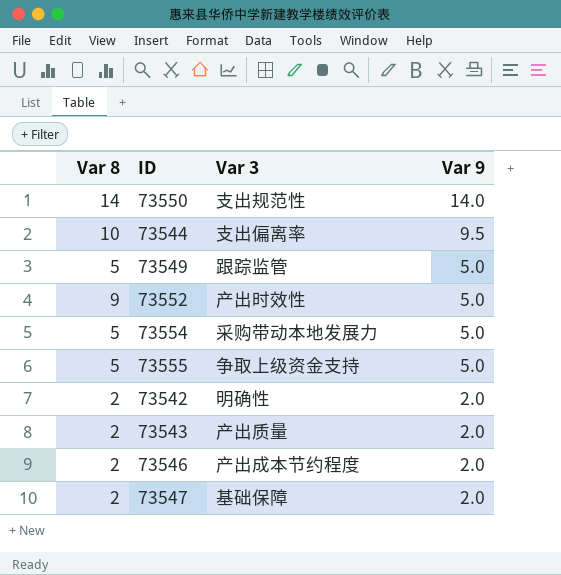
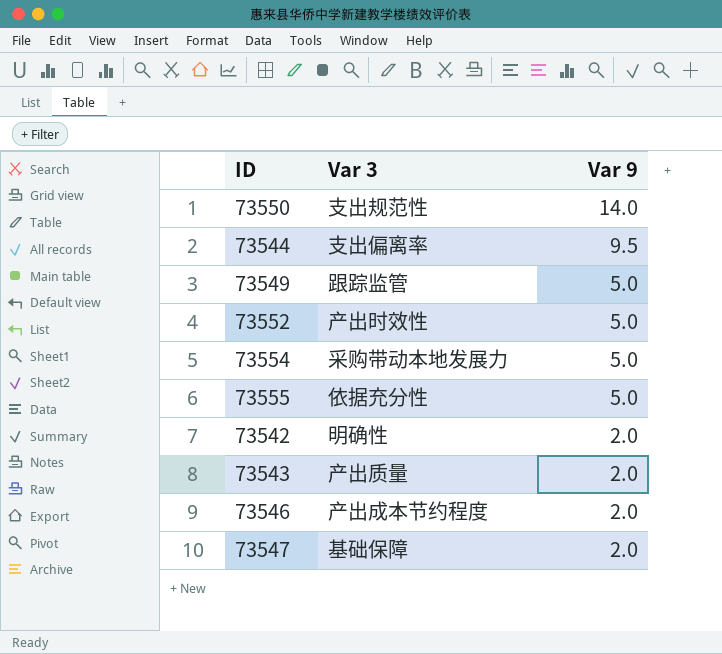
column Var 8 | position: 1 -> none
73555 | Var 3: 争取上级资金支持 -> 依据充分性

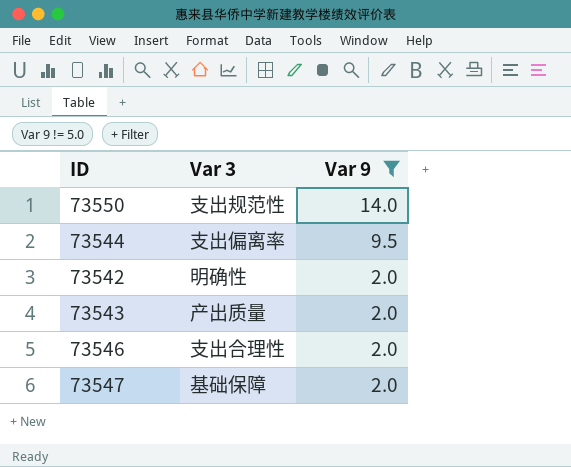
filter: none -> Var 9 != 5.0
73546 | Var 3: 产出成本节约程度 -> 支出合理性

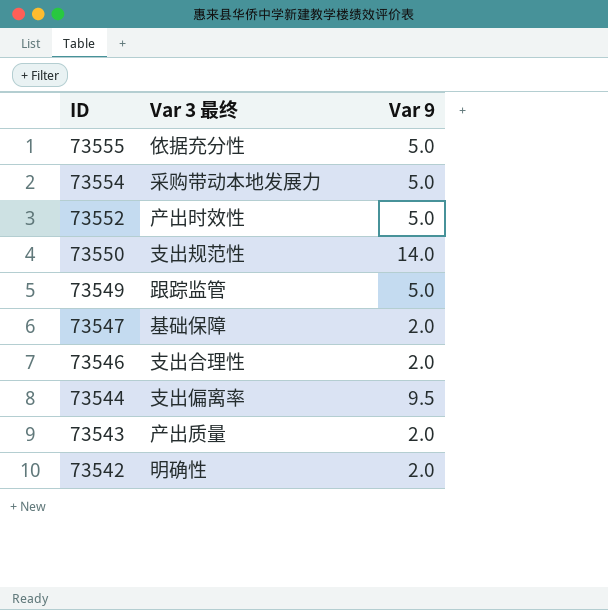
filter: Var 9 != 5.0 -> none
row order: Var 9 descending -> ID descending
column name: Var 3 -> Var 3 最终

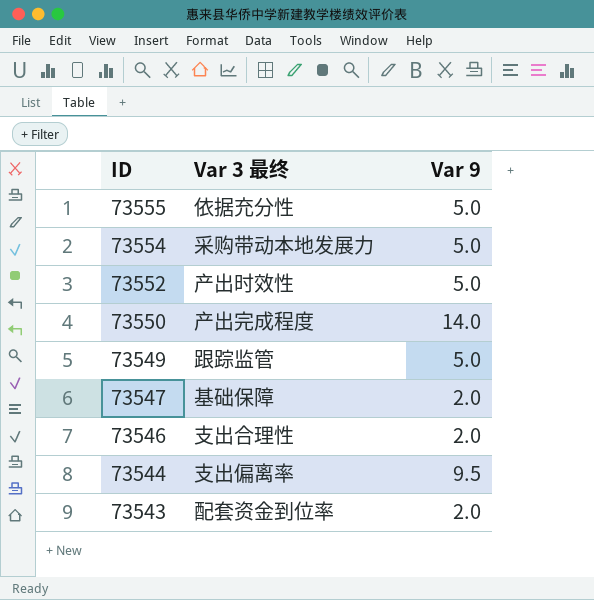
row 73542: 明确性 | 2.0 -> none
73550 | Var 3 最终: 支出规范性 -> 产出完成程度
73543 | Var 3 最终: 产出质量 -> 配套资金到位率

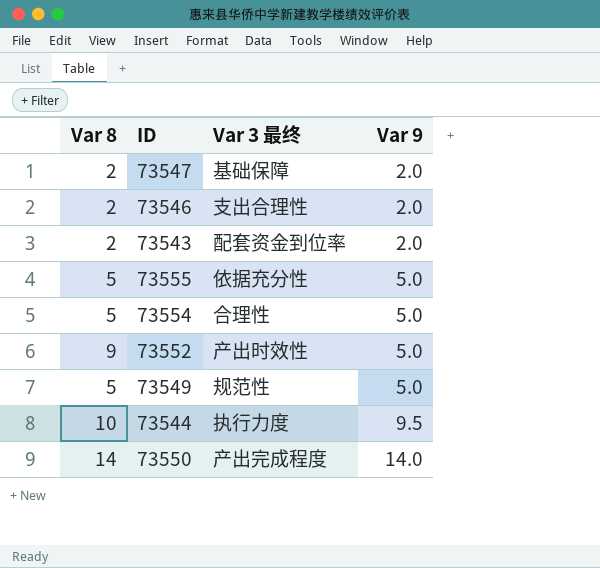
row order: ID descending -> Var 9 ascending
column Var 8 | position: none -> 1
73554 | Var 3 最终: 采购带动本地发展力 -> 合理性
73549 | Var 3 最终: 跟踪监管 -> 规范性
73544 | Var 3 最终: 支出偏离率 -> 执行力度

